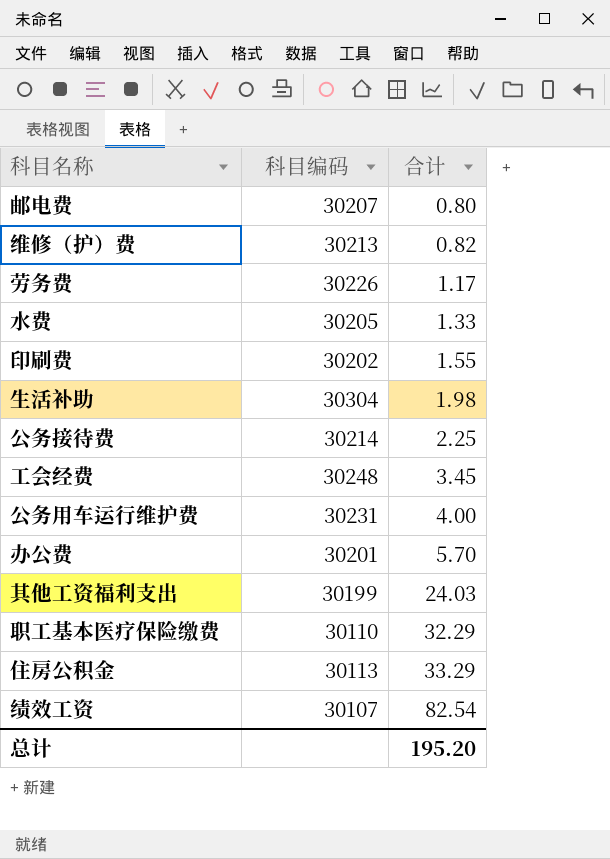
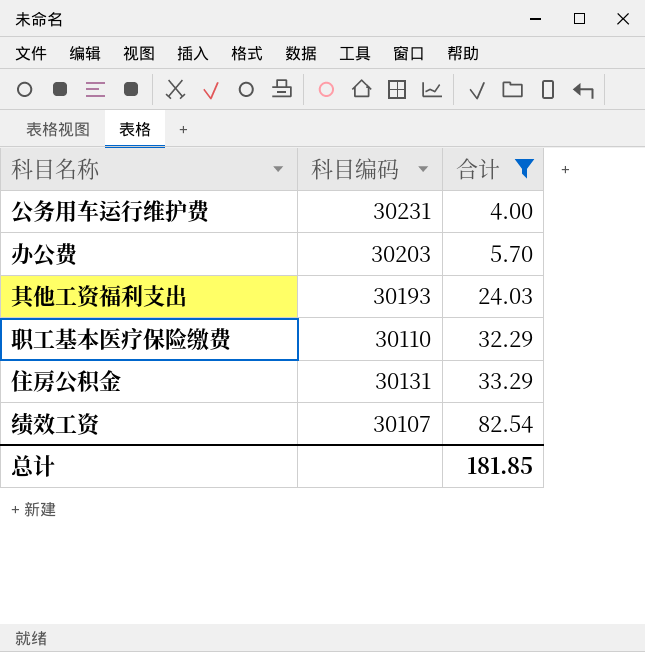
filter: none -> 合计 >= 4.00
办公费 | 科目编码: 30201 -> 30203
其他工资福利支出 | 科目编码: 30199 -> 30193
住房公积金 | 科目编码: 30113 -> 30131
总计 | 合计: 195.20 -> 181.85

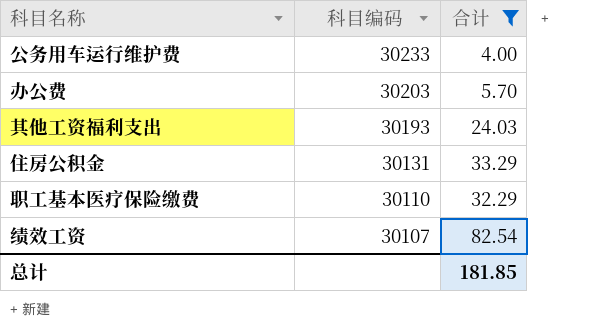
row order: 合计 ascending -> 科目编码 descending
公务用车运行维护费 | 科目编码: 30231 -> 30233

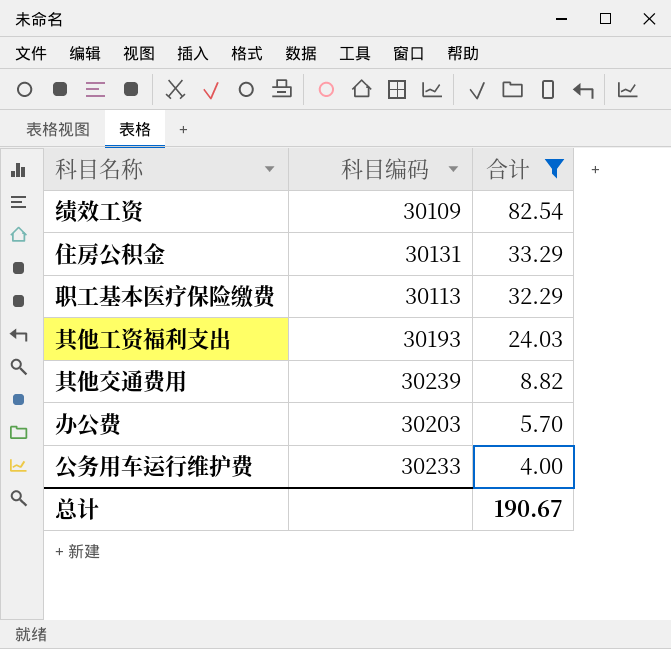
row order: 科目编码 descending -> 合计 descending
绩效工资 | 科目编码: 30107 -> 30109
职工基本医疗保险缴费 | 科目编码: 30110 -> 30113
row 其他交通费用: none -> 30239 | 8.82
总计 | 合计: 181.85 -> 190.67

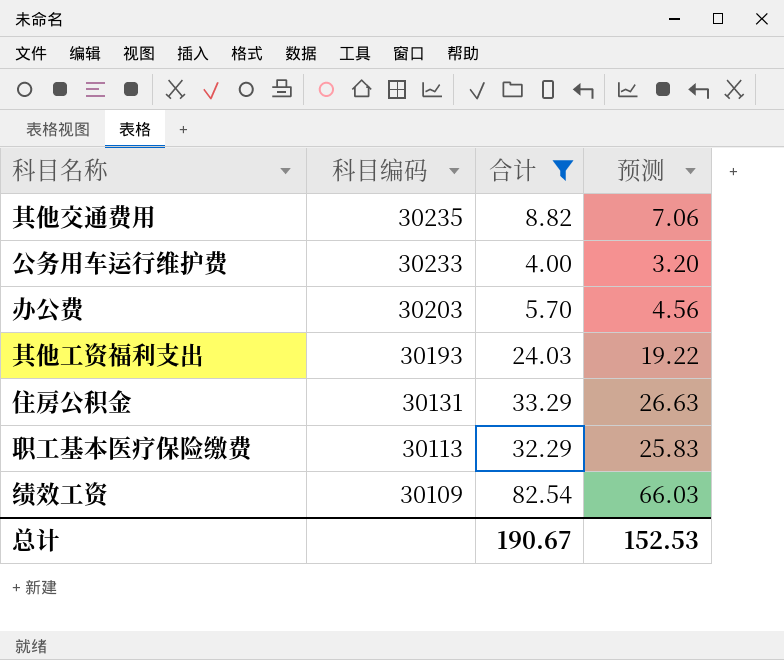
row order: 合计 descending -> 科目编码 descending
column 预测 | formula: none -> [合计] * 0.8
其他交通费用 | 科目编码: 30239 -> 30235

